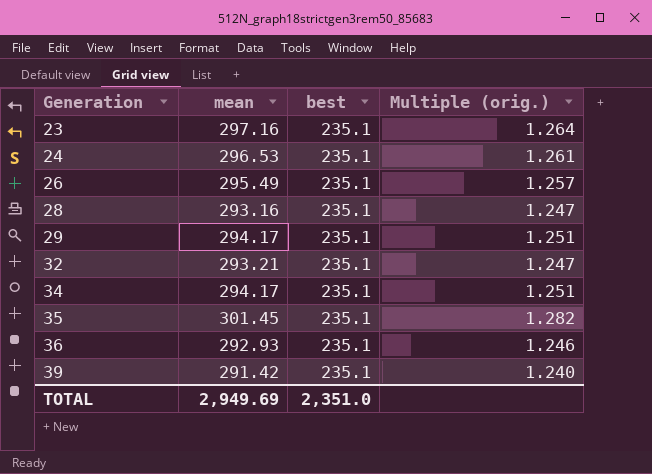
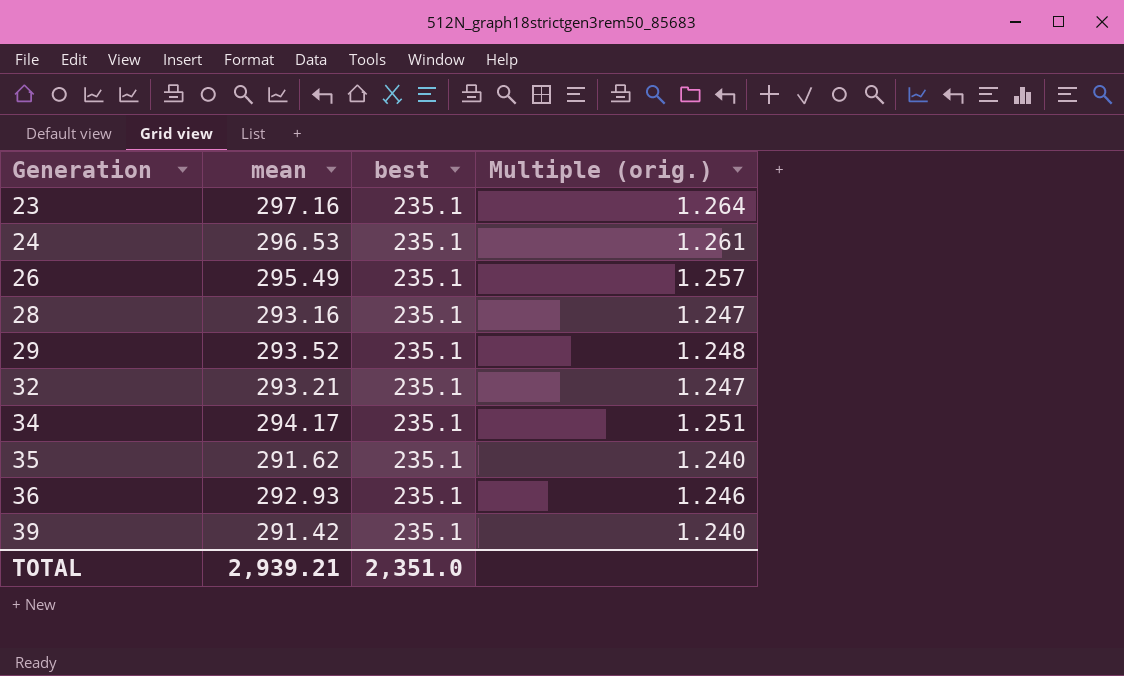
29 | mean: 294.17 -> 293.52
29 | Multiple (orig.): 1.251 -> 1.248
35 | mean: 301.45 -> 291.62
35 | Multiple (orig.): 1.282 -> 1.240
TOTAL | mean: 2,949.69 -> 2,939.21

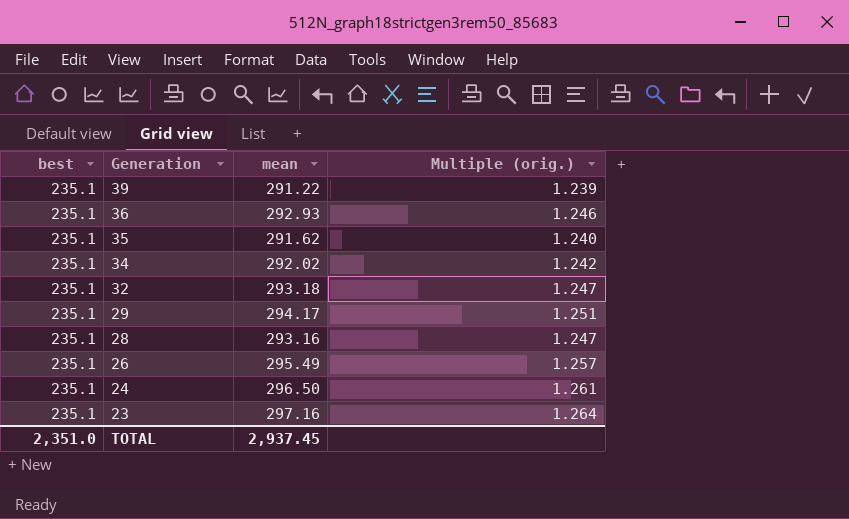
row order: Generation ascending -> Generation descending
column best | position: 3 -> 1
39 | mean: 291.42 -> 291.22
39 | Multiple (orig.): 1.240 -> 1.239
34 | mean: 294.17 -> 292.02
34 | Multiple (orig.): 1.251 -> 1.242
32 | mean: 293.21 -> 293.18
29 | mean: 293.52 -> 294.17
29 | Multiple (orig.): 1.248 -> 1.251
24 | mean: 296.53 -> 296.50
TOTAL | mean: 2,939.21 -> 2,937.45

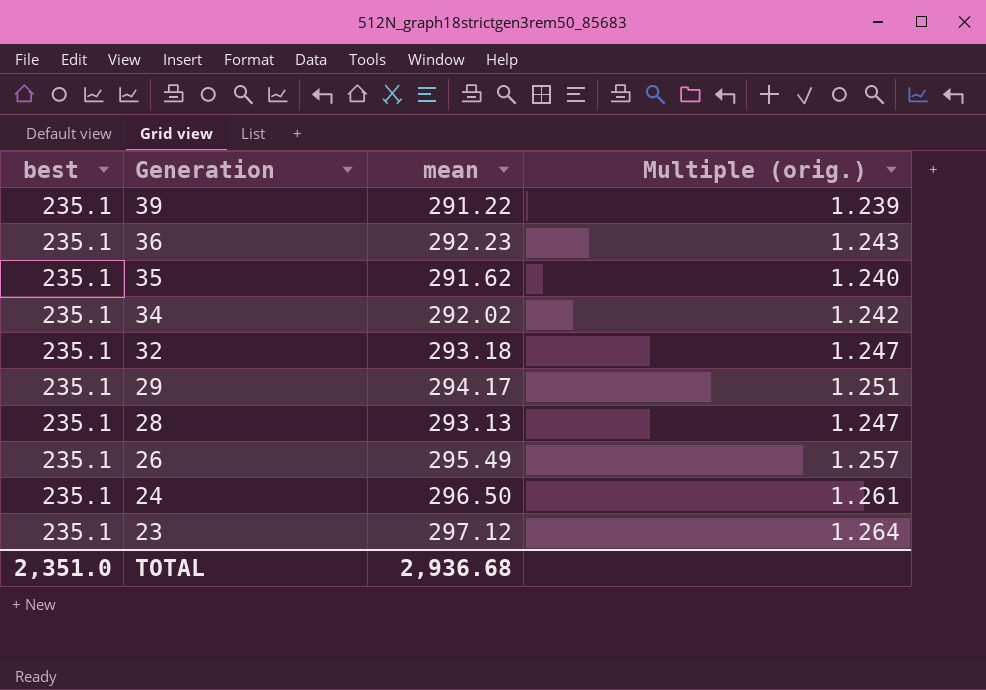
36 | mean: 292.93 -> 292.23
36 | Multiple (orig.): 1.246 -> 1.243
28 | mean: 293.16 -> 293.13
23 | mean: 297.16 -> 297.12
TOTAL | mean: 2,937.45 -> 2,936.68

